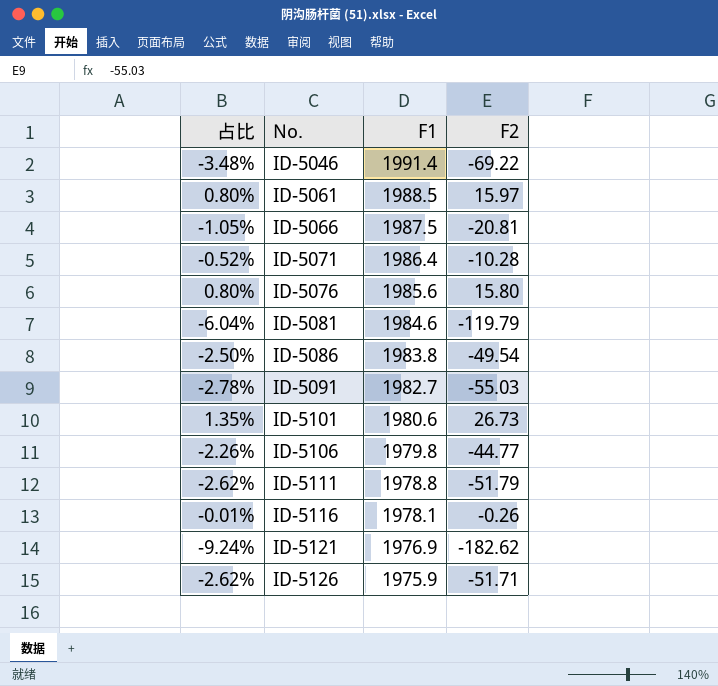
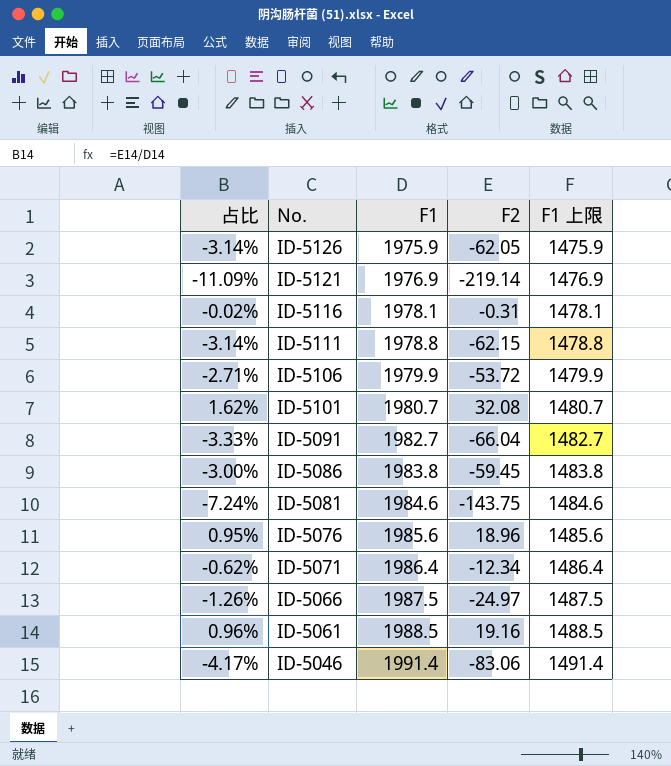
row order: No. ascending -> No. descending
column F1 上限 | formula: none -> [F1] - 500
ID-5126 | 占比: -2.62% -> -3.14%
ID-5126 | F2: -51.71 -> -62.05
ID-5121 | 占比: -9.24% -> -11.09%
ID-5121 | F2: -182.62 -> -219.14
ID-5116 | 占比: -0.01% -> -0.02%
ID-5116 | F2: -0.26 -> -0.31
ID-5111 | 占比: -2.62% -> -3.14%
ID-5111 | F2: -51.79 -> -62.15
ID-5106 | 占比: -2.26% -> -2.71%
ID-5106 | F1: 1979.8 -> 1979.9
ID-5106 | F2: -44.77 -> -53.72
ID-5101 | 占比: 1.35% -> 1.62%
ID-5101 | F1: 1980.6 -> 1980.7
ID-5101 | F2: 26.73 -> 32.08
ID-5091 | 占比: -2.78% -> -3.33%
ID-5091 | F2: -55.03 -> -66.04
ID-5086 | 占比: -2.50% -> -3.00%
ID-5086 | F2: -49.54 -> -59.45
ID-5081 | 占比: -6.04% -> -7.24%
ID-5081 | F2: -119.79 -> -143.75
ID-5076 | 占比: 0.80% -> 0.95%
ID-5076 | F2: 15.80 -> 18.96
ID-5071 | 占比: -0.52% -> -0.62%
ID-5071 | F2: -10.28 -> -12.34
ID-5066 | 占比: -1.05% -> -1.26%
ID-5066 | F2: -20.81 -> -24.97
ID-5061 | 占比: 0.80% -> 0.96%
ID-5061 | F2: 15.97 -> 19.16
ID-5046 | 占比: -3.48% -> -4.17%
ID-5046 | F2: -69.22 -> -83.06

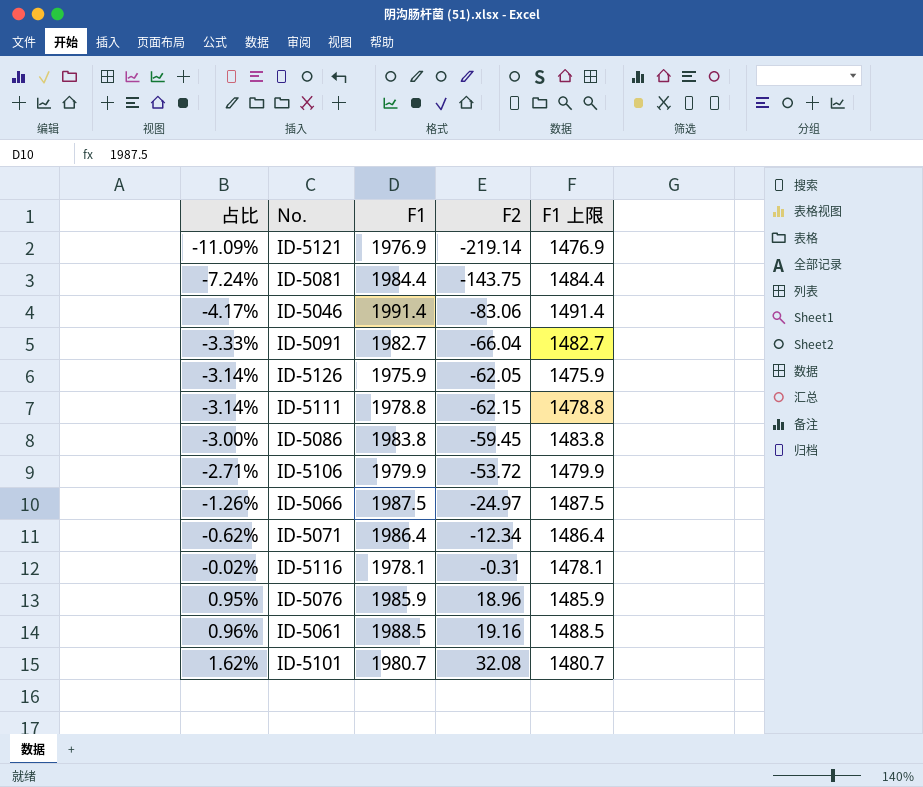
row order: No. descending -> 占比 ascending
ID-5081 | F1: 1984.6 -> 1984.4
ID-5081 | F1 上限: 1484.6 -> 1484.4
ID-5076 | F1: 1985.6 -> 1985.9
ID-5076 | F1 上限: 1485.6 -> 1485.9

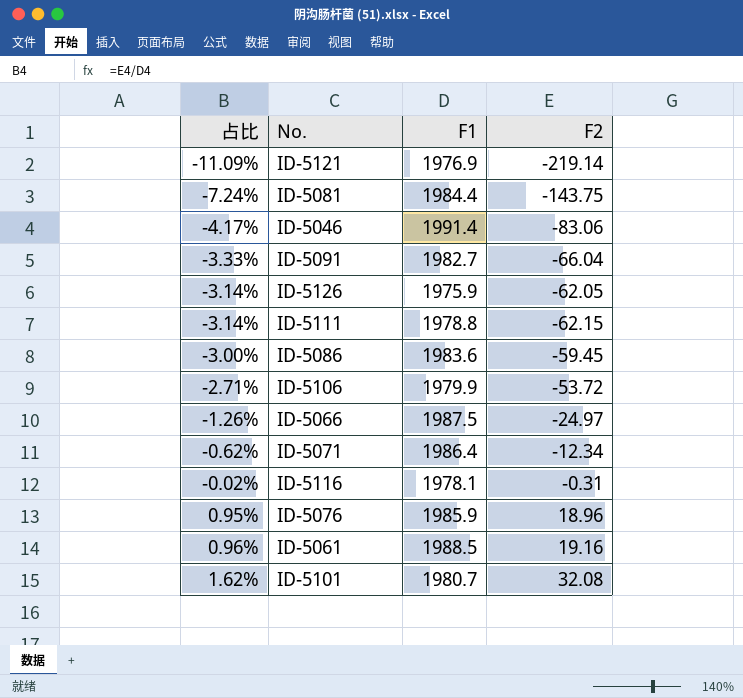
column F1 上限 | formula: [F1] - 500 -> none
ID-5086 | F1: 1983.8 -> 1983.6

